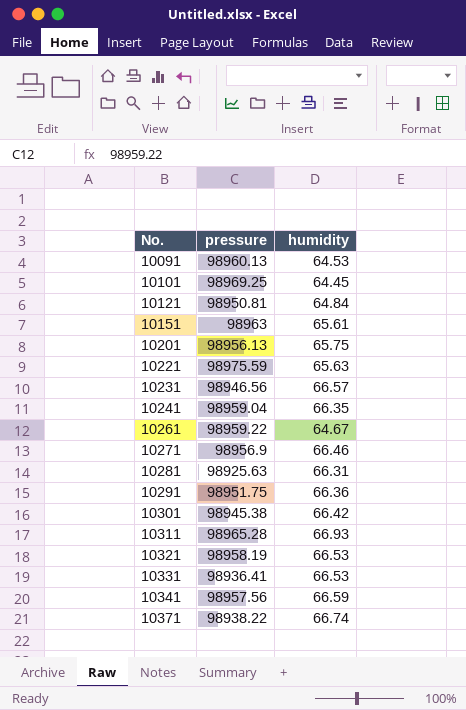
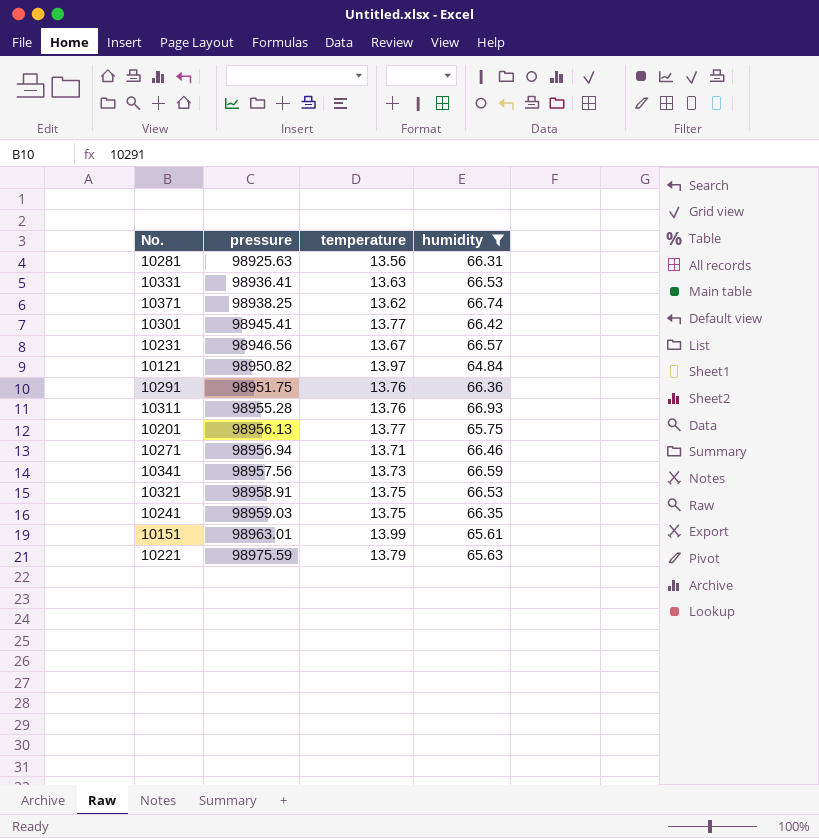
filter: none -> humidity >= 64.84
row order: No. ascending -> pressure ascending
column temperature | position: none -> 3
10371 | pressure: 98938.22 -> 98938.25
10301 | pressure: 98945.38 -> 98945.41
10121 | pressure: 98950.81 -> 98950.82
10311 | pressure: 98965.28 -> 98955.28
10271 | pressure: 98956.9 -> 98956.94
10321 | pressure: 98958.19 -> 98958.91
10241 | pressure: 98959.04 -> 98959.03
10151 | pressure: 98963 -> 98963.01

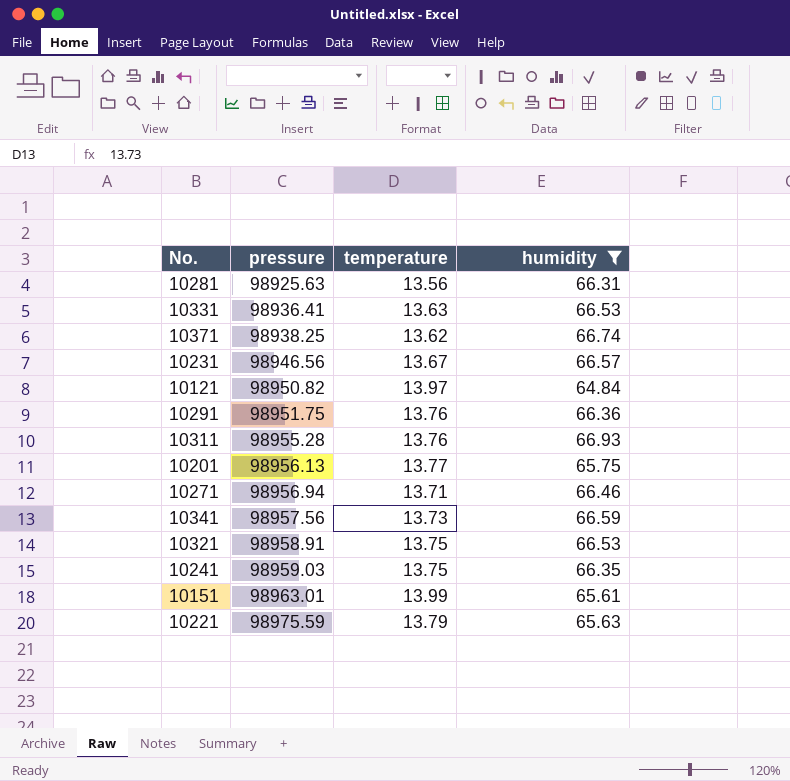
row 10301: 98945.41 | 13.77 | 66.42 -> none

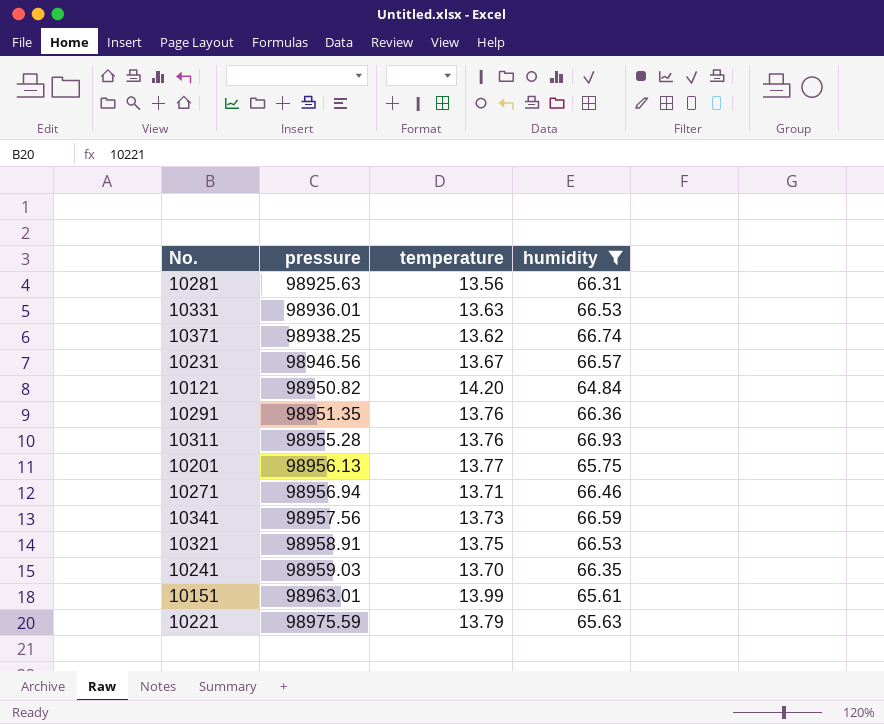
10331 | pressure: 98936.41 -> 98936.01
10121 | temperature: 13.97 -> 14.20
10291 | pressure: 98951.75 -> 98951.35
10241 | temperature: 13.75 -> 13.70

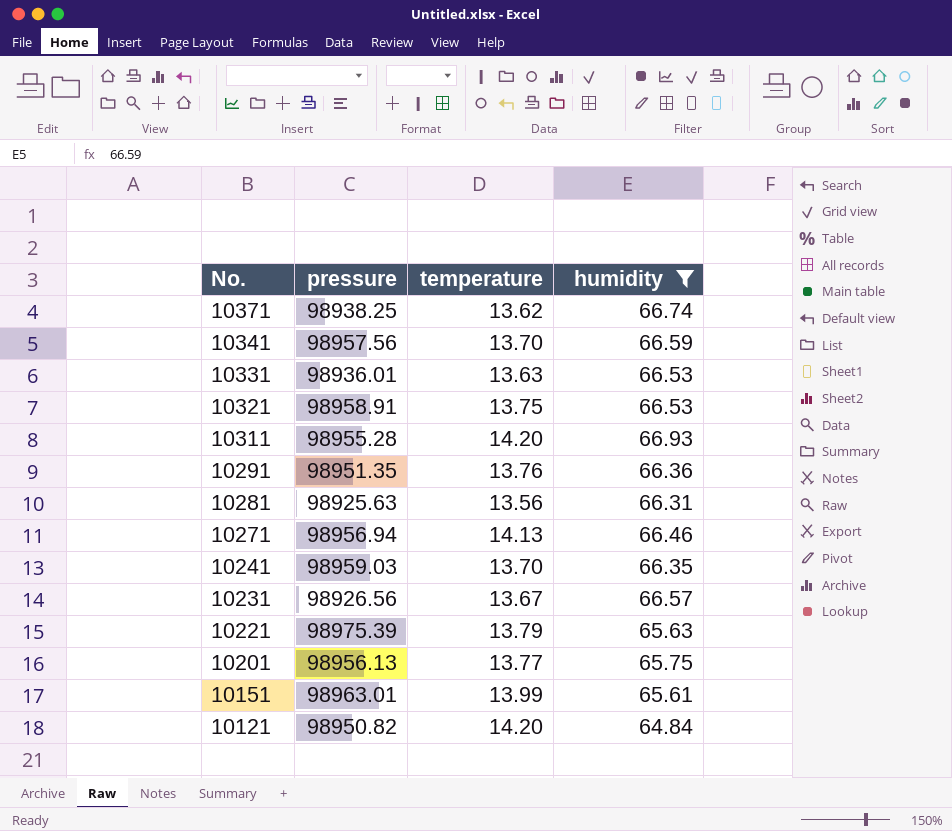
row order: pressure ascending -> No. descending
10341 | temperature: 13.73 -> 13.70
10311 | temperature: 13.76 -> 14.20
10271 | temperature: 13.71 -> 14.13
10231 | pressure: 98946.56 -> 98926.56
10221 | pressure: 98975.59 -> 98975.39

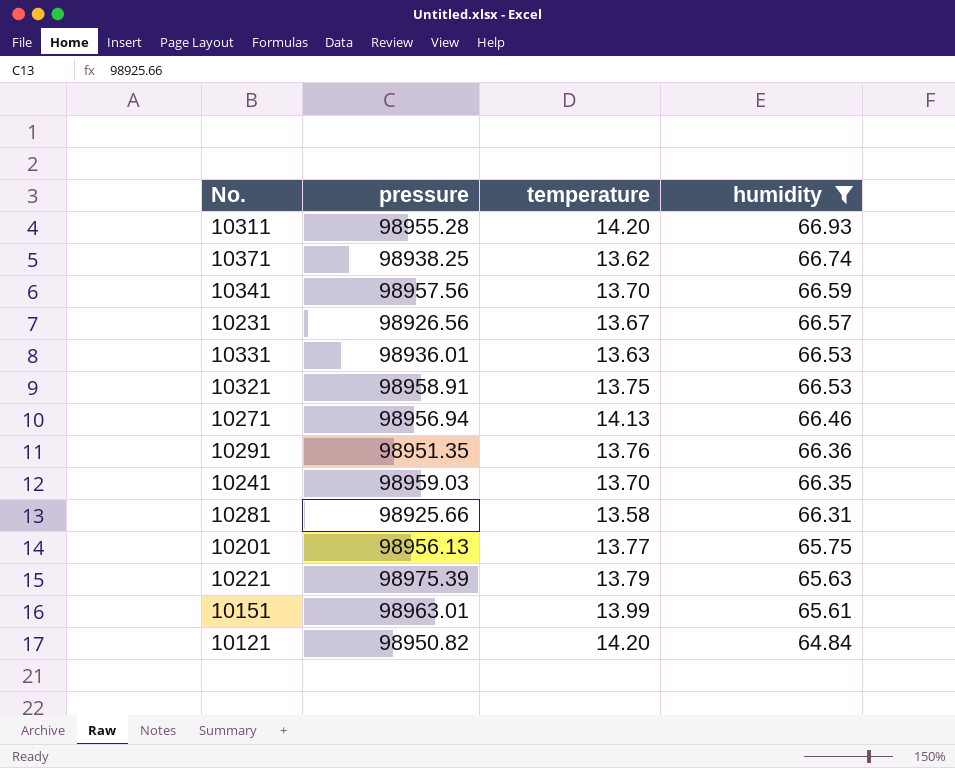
row order: No. descending -> humidity descending
10281 | pressure: 98925.63 -> 98925.66
10281 | temperature: 13.56 -> 13.58

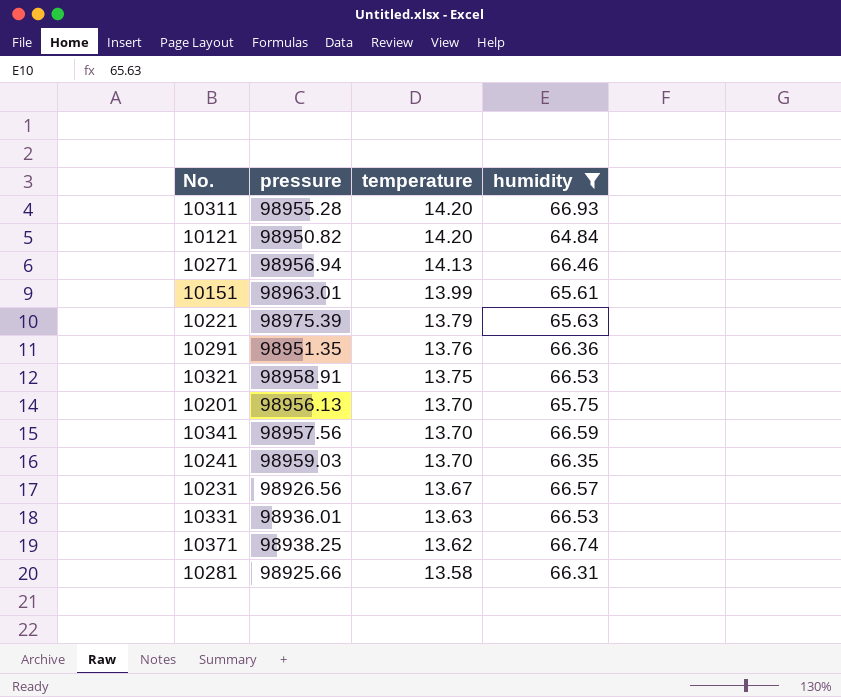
row order: humidity descending -> temperature descending
10201 | temperature: 13.77 -> 13.70

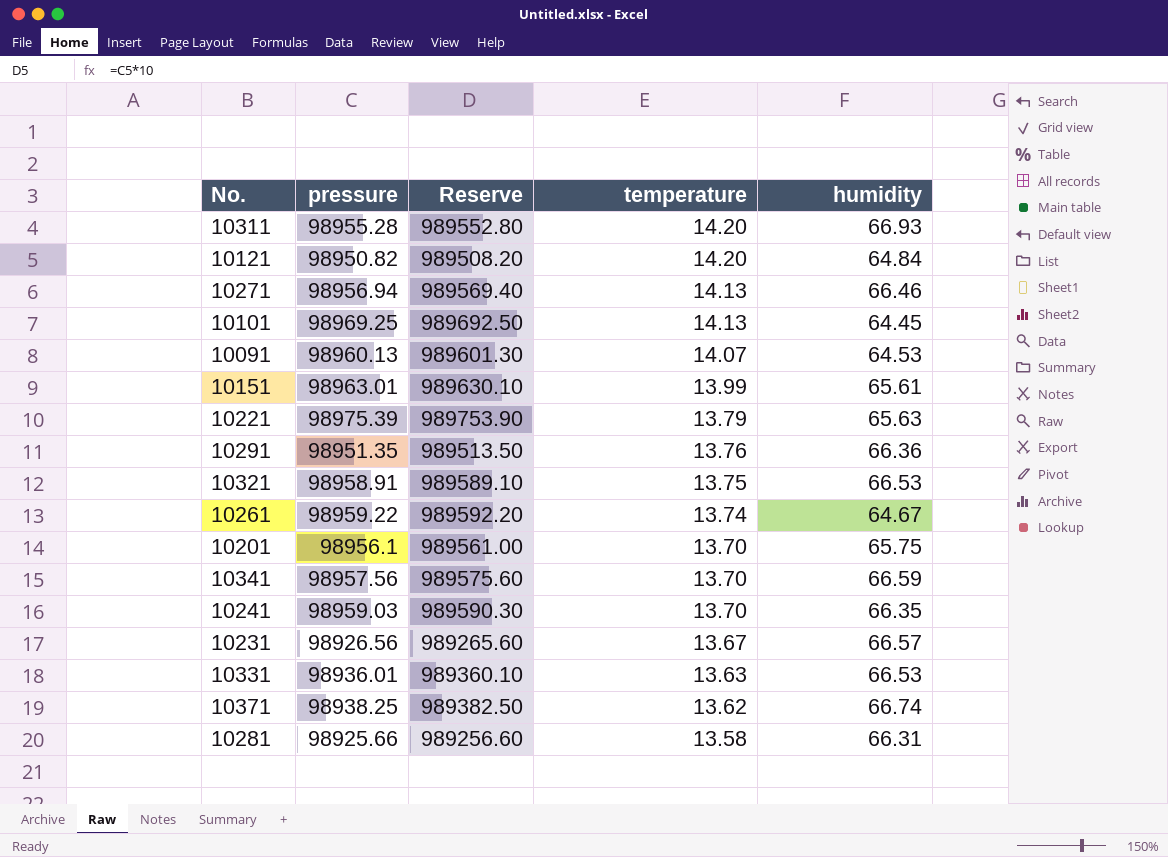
filter: humidity >= 64.84 -> none
column Reserve | formula: none -> [pressure] * 10
10201 | pressure: 98956.13 -> 98956.1

